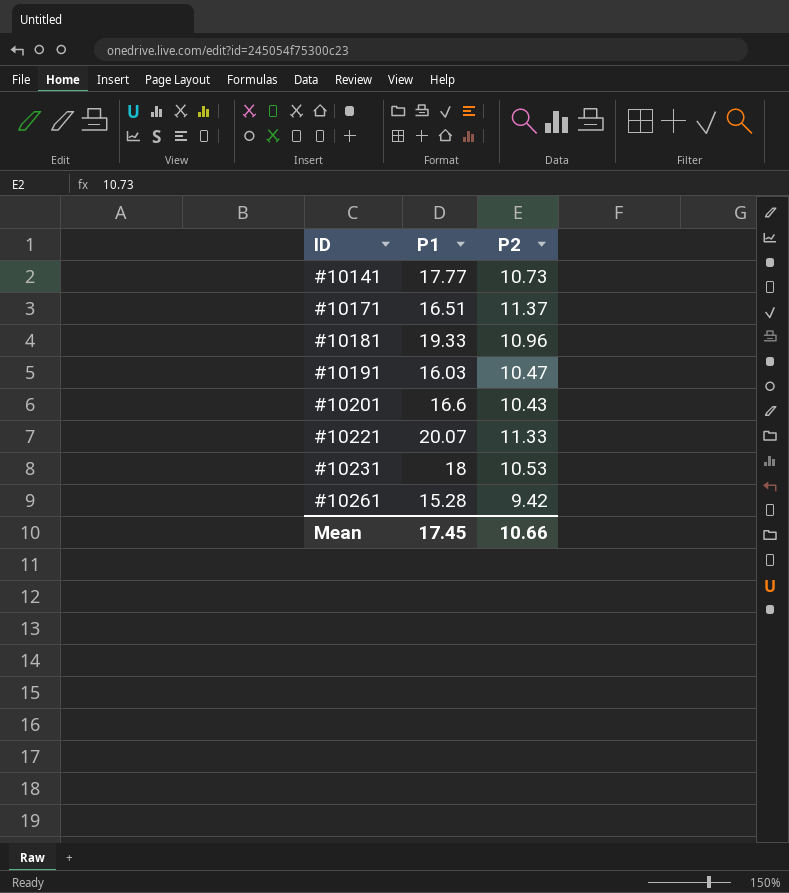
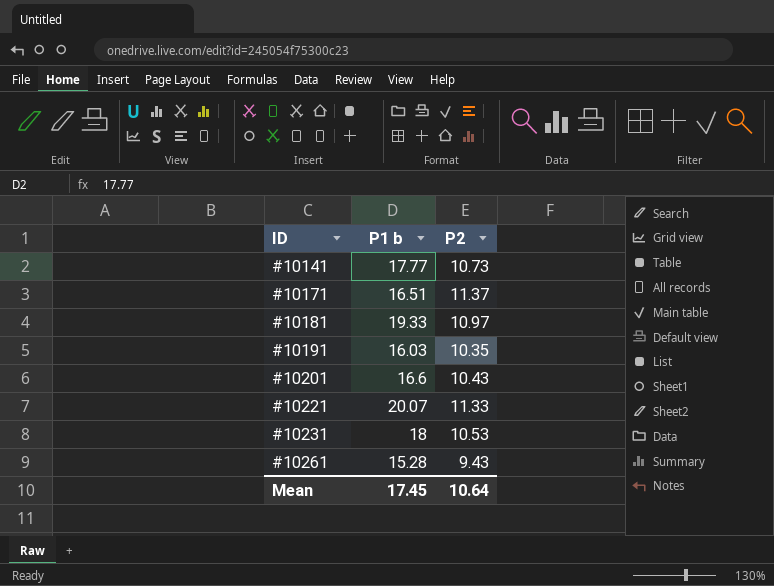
column name: P1 -> P1 b
#10181 | P2: 10.96 -> 10.97
#10191 | P2: 10.47 -> 10.35
#10261 | P2: 9.42 -> 9.43
Mean | P2: 10.66 -> 10.64

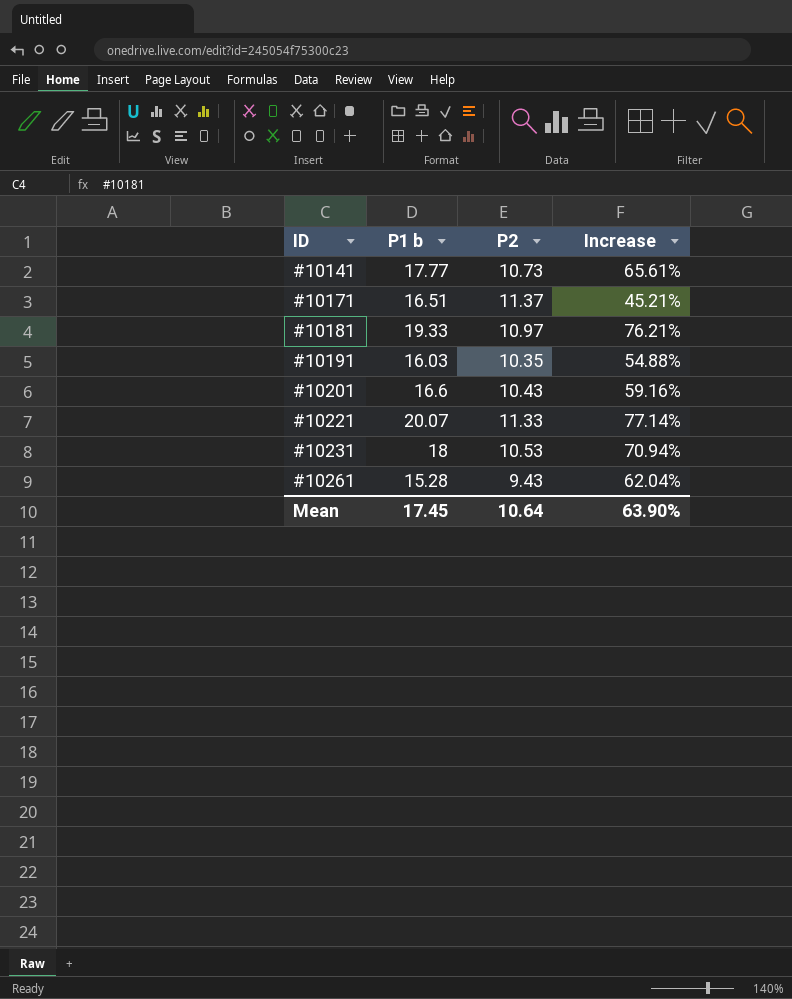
column Increase | formula: none -> ([P1 b] - [P2]) / [P2]

